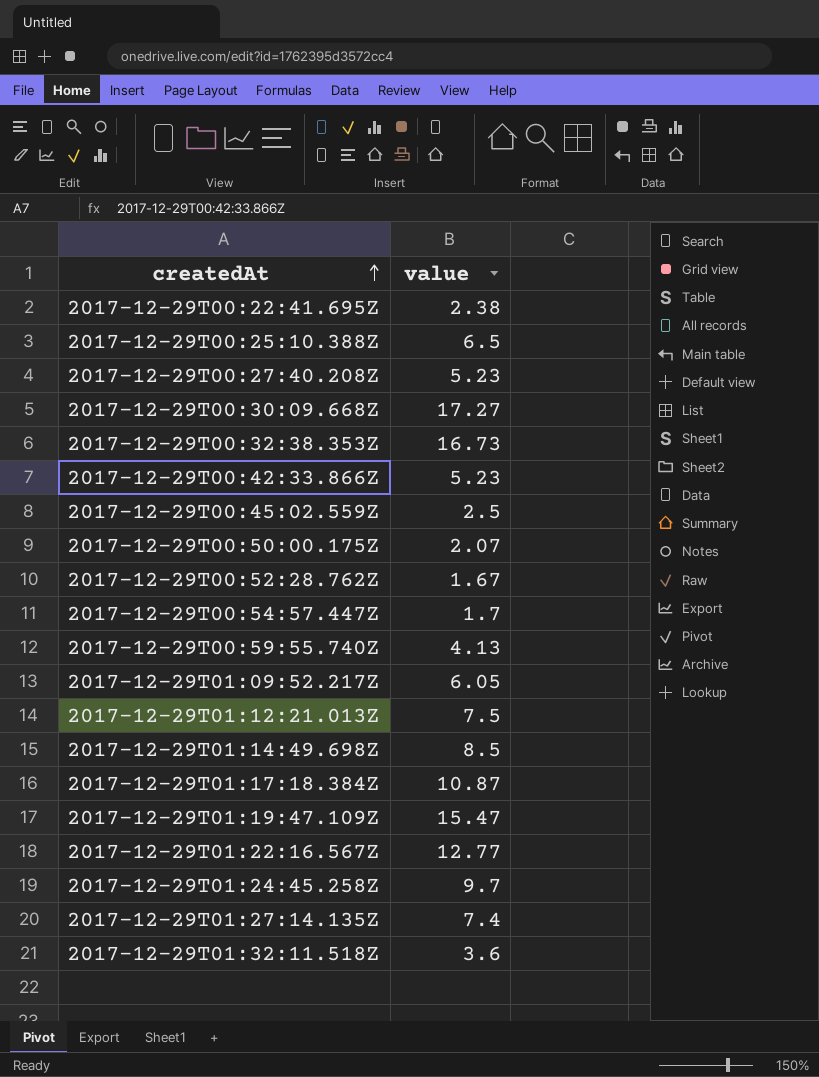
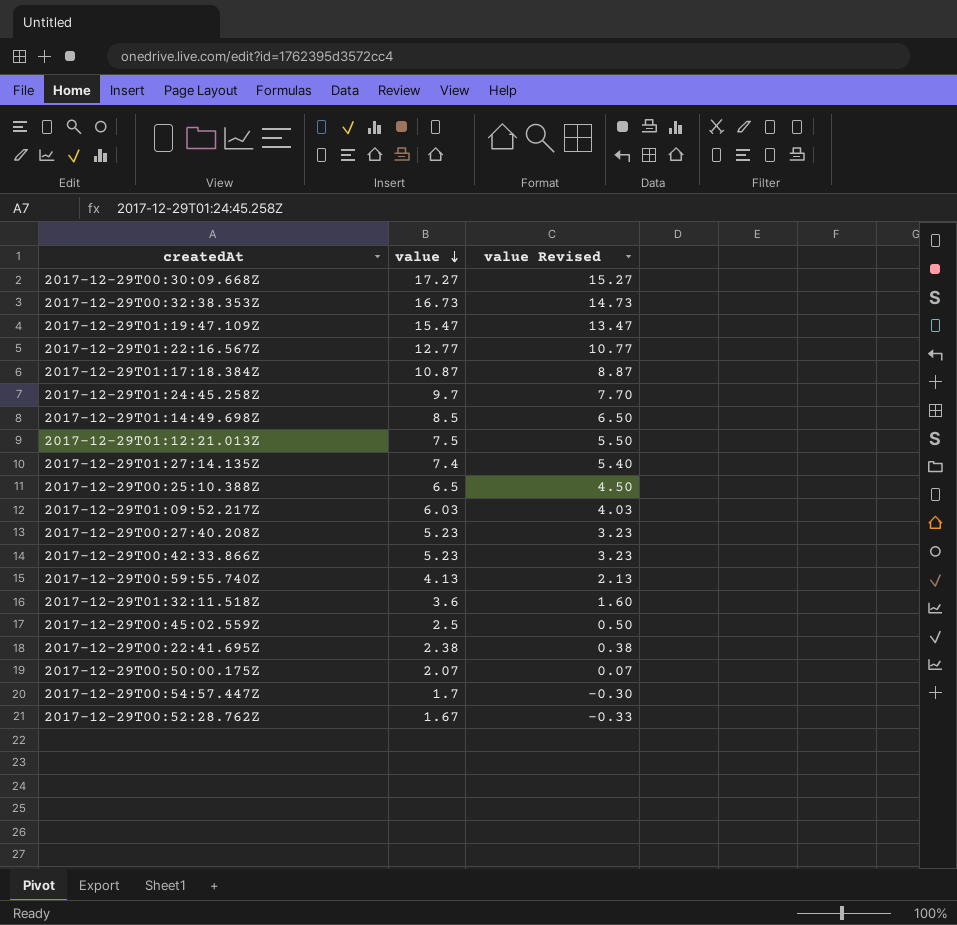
row order: createdAt ascending -> value descending
column value Revised | formula: none -> [value] - 2
2017-12-29T01:09:52.217Z | value: 6.05 -> 6.03

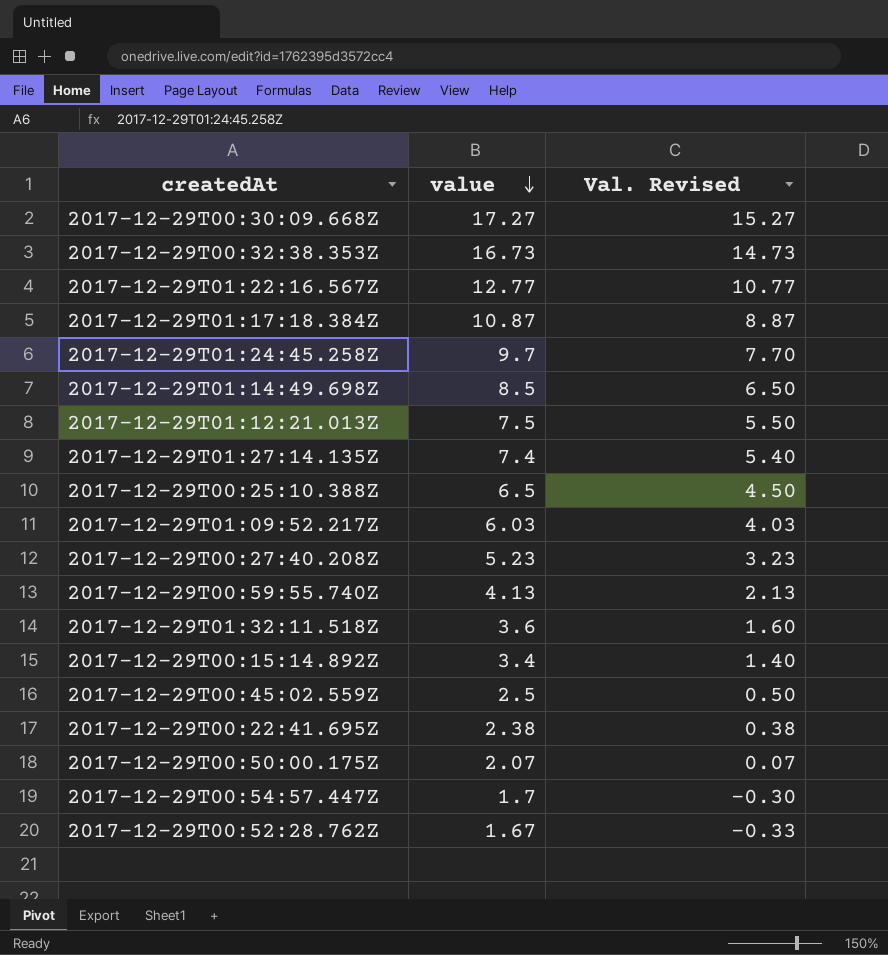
column name: value Revised -> Val. Revised
row 2017-12-29T01:19:47.109Z: 15.47 | 13.47 -> none
row 2017-12-29T00:42:33.866Z: 5.23 | 3.23 -> none
row 2017-12-29T00:15:14.892Z: none -> 3.4 | 1.40

